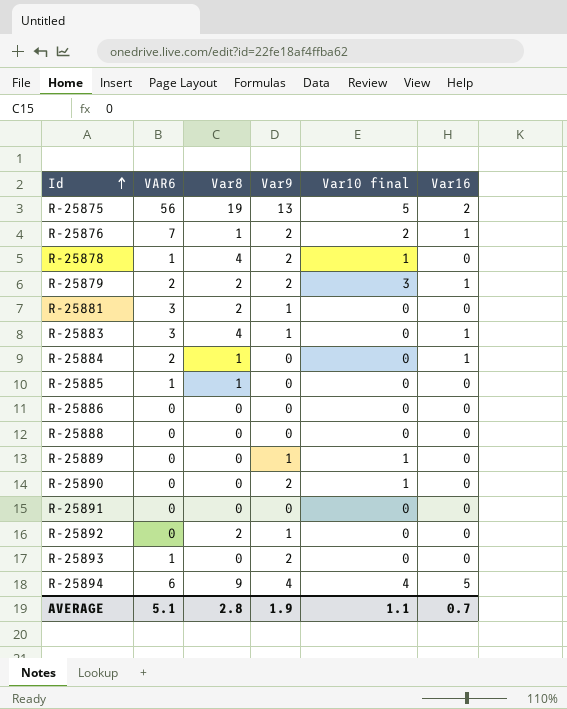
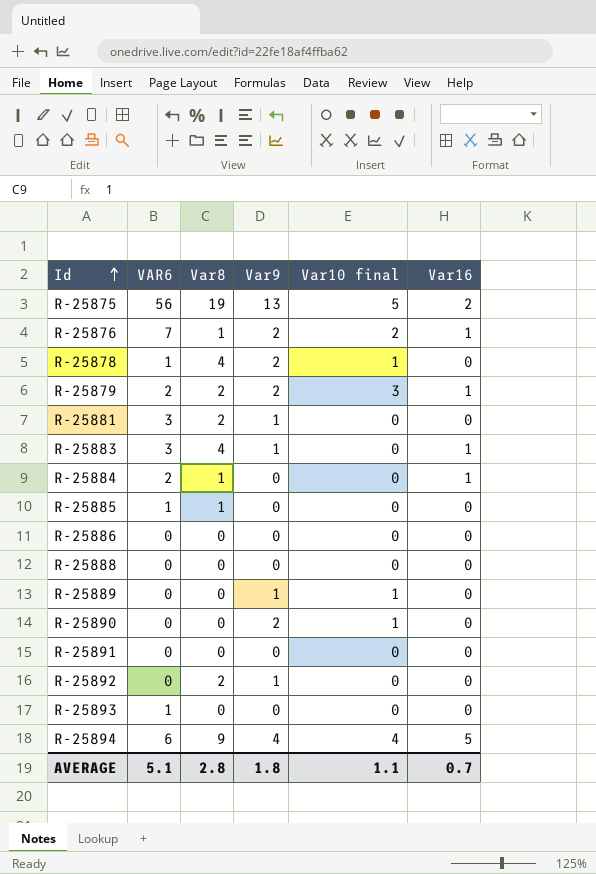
R-25893 | Var9: 2 -> 0
AVERAGE | Var9: 1.9 -> 1.8

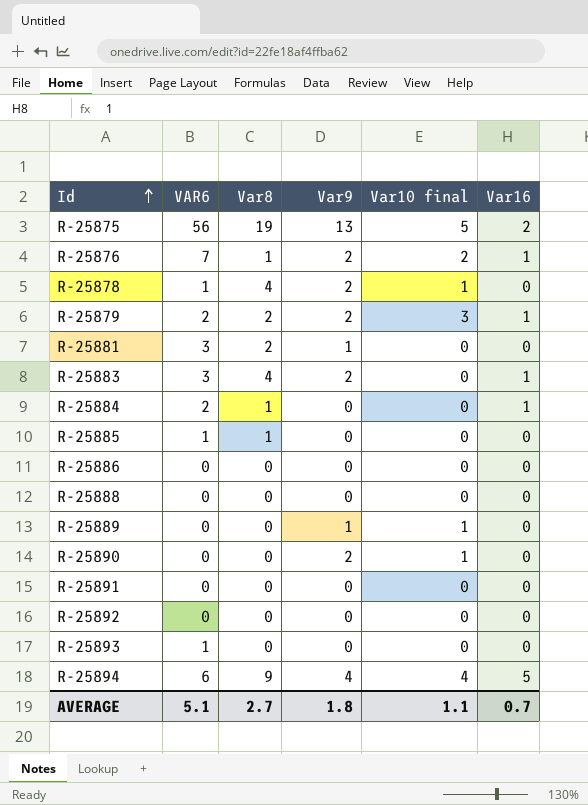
R-25883 | Var9: 1 -> 2
R-25892 | Var8: 2 -> 0
R-25892 | Var9: 1 -> 0
AVERAGE | Var8: 2.8 -> 2.7

